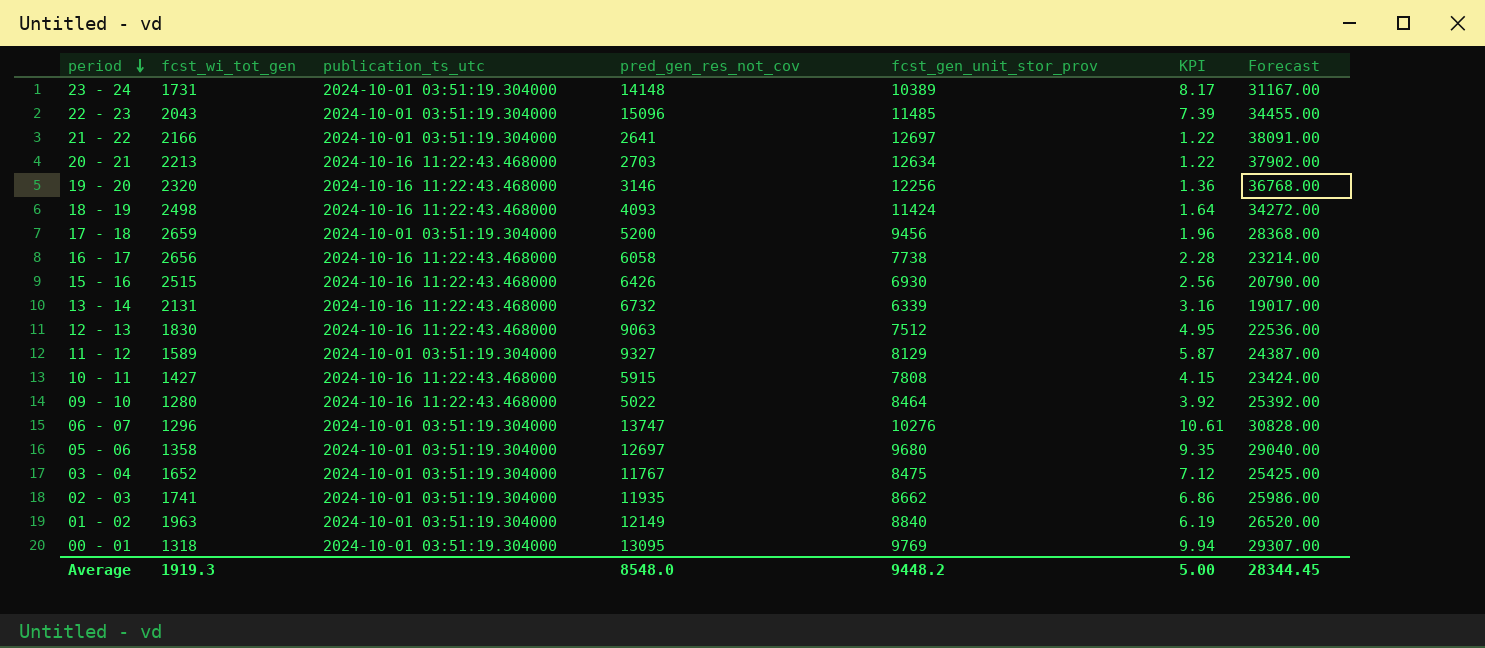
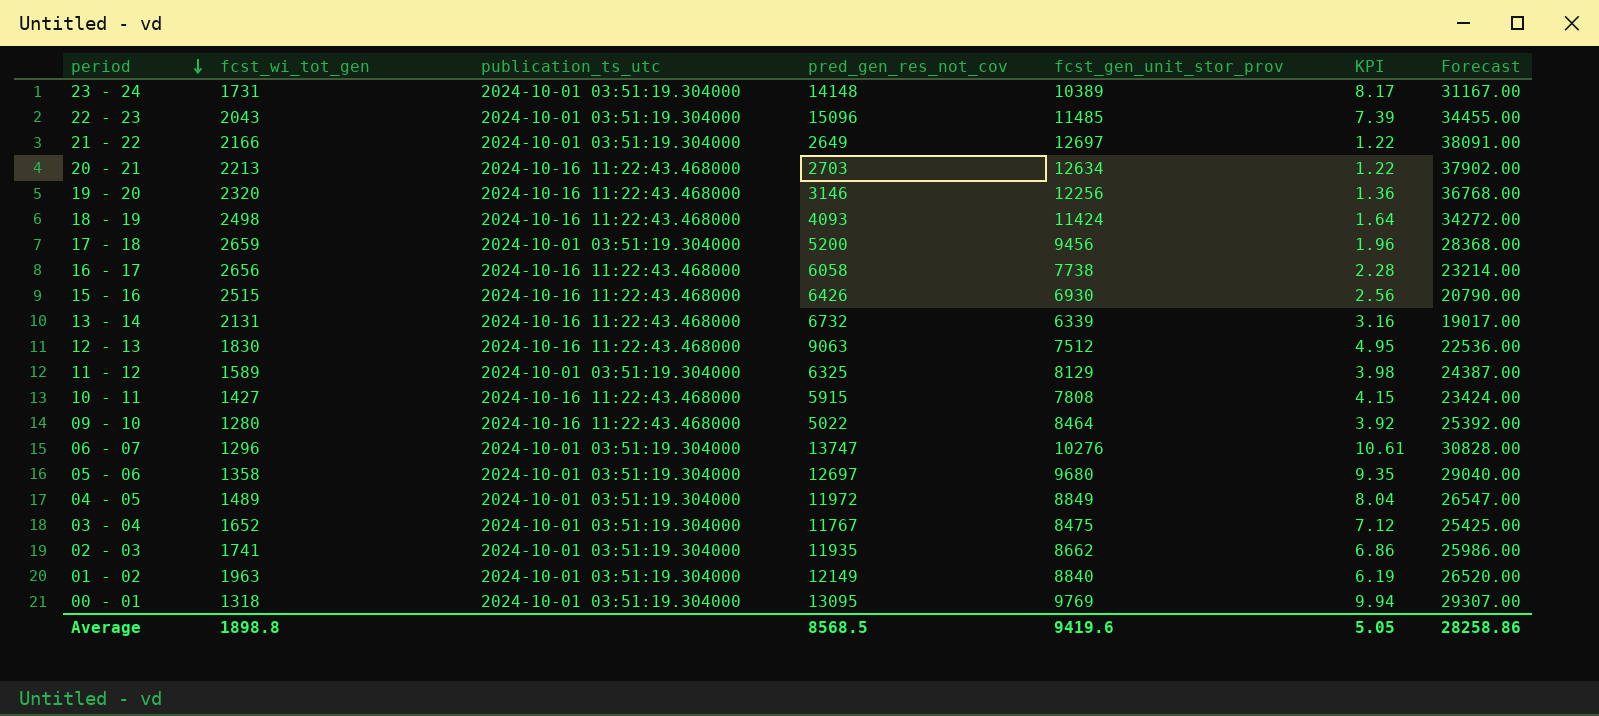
21 - 22 | pred_gen_res_not_cov: 2641 -> 2649
11 - 12 | pred_gen_res_not_cov: 9327 -> 6325
11 - 12 | KPI: 5.87 -> 3.98
row 04 - 05: none -> 1489 | 2024-10-01 03:51:19.304000 | 11972 | 8849 | 8.04 | 26547.00
Average | fcst_wi_tot_gen: 1919.3 -> 1898.8
Average | pred_gen_res_not_cov: 8548.0 -> 8568.5
Average | fcst_gen_unit_stor_prov: 9448.2 -> 9419.6
Average | KPI: 5.00 -> 5.05
Average | Forecast: 28344.45 -> 28258.86

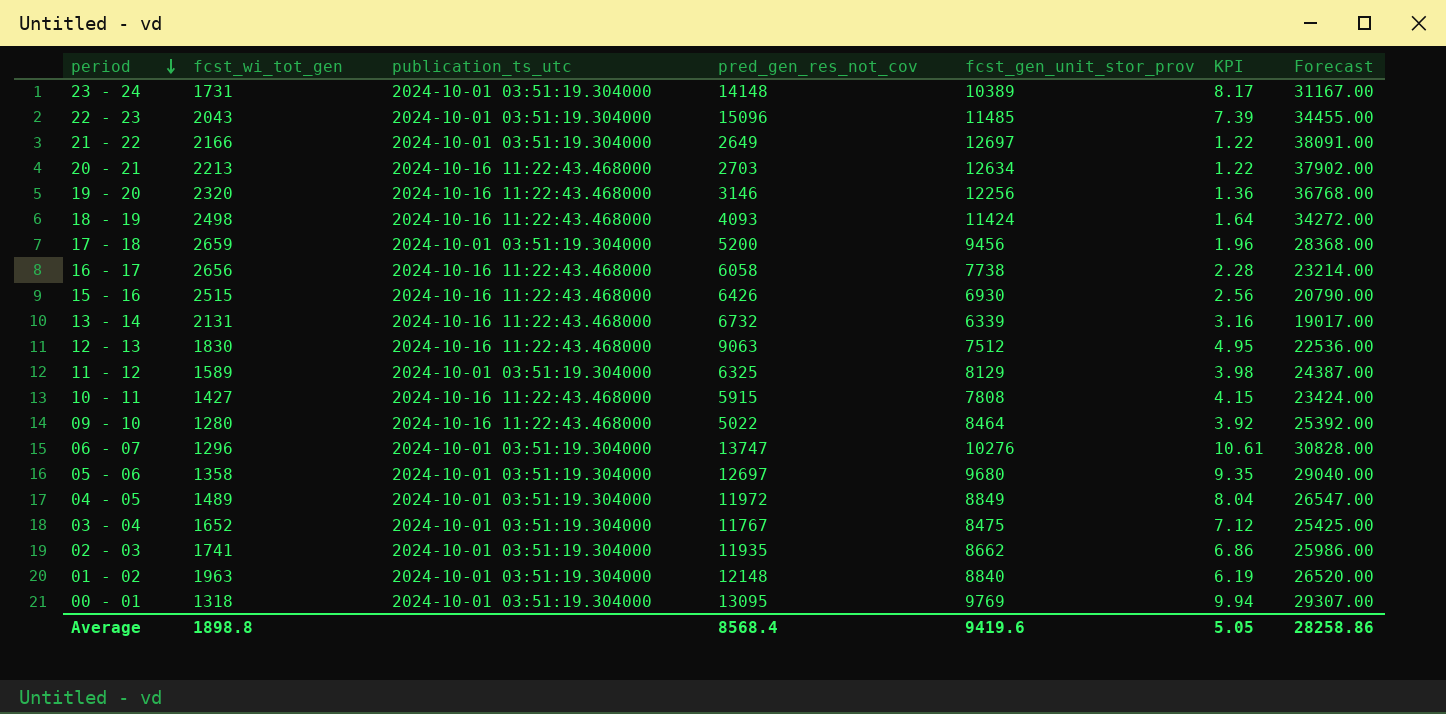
01 - 02 | pred_gen_res_not_cov: 12149 -> 12148
Average | pred_gen_res_not_cov: 8568.5 -> 8568.4

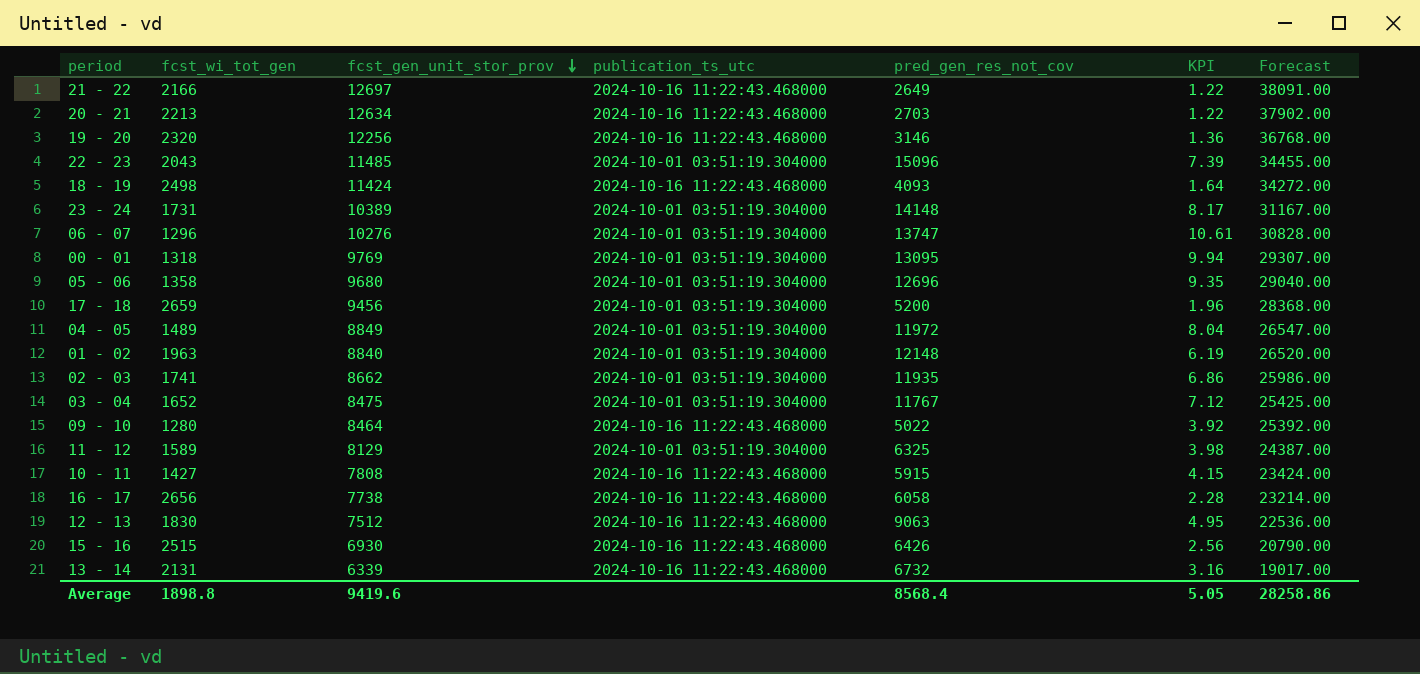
row order: period descending -> fcst_gen_unit_stor_prov descending
column fcst_gen_unit_stor_prov | position: 5 -> 3
21 - 22 | publication_ts_utc: 2024-10-01 03:51:19.304000 -> 2024-10-16 11:22:43.468000
05 - 06 | pred_gen_res_not_cov: 12697 -> 12696

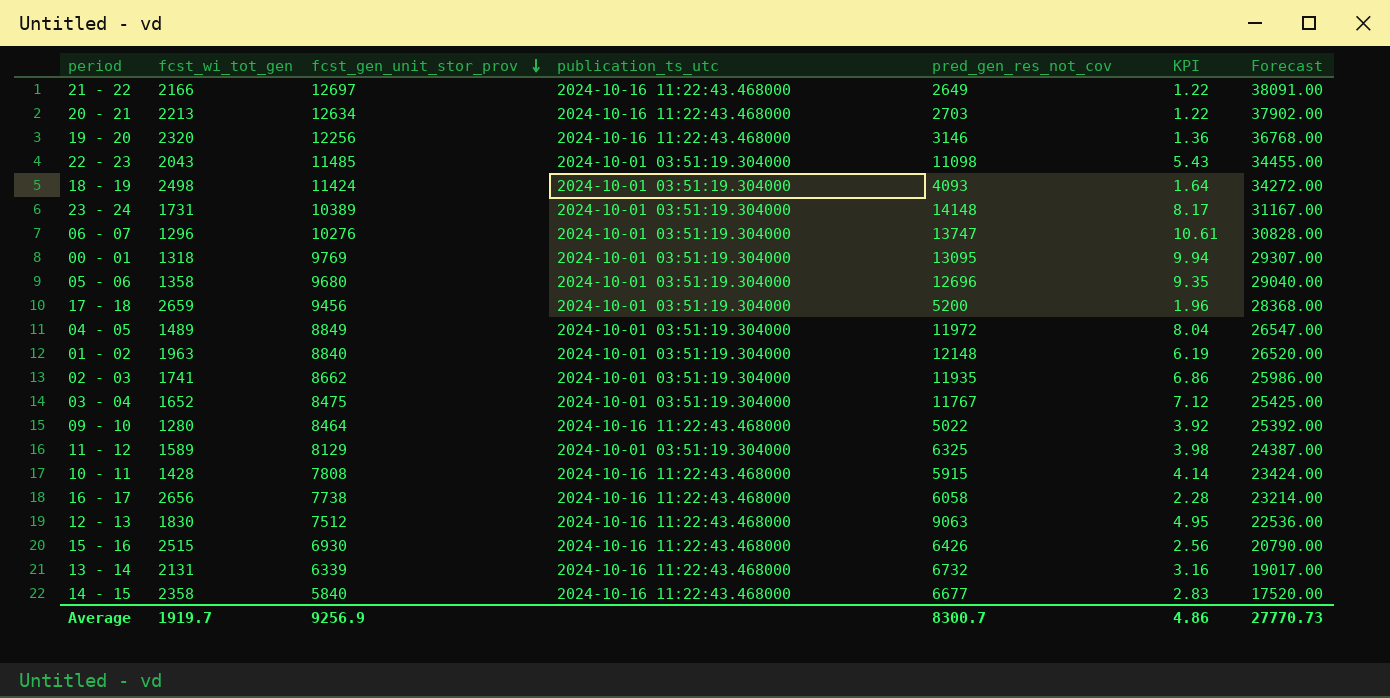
22 - 23 | pred_gen_res_not_cov: 15096 -> 11098
22 - 23 | KPI: 7.39 -> 5.43
18 - 19 | publication_ts_utc: 2024-10-16 11:22:43.468000 -> 2024-10-01 03:51:19.304000
10 - 11 | fcst_wi_tot_gen: 1427 -> 1428
10 - 11 | KPI: 4.15 -> 4.14
row 14 - 15: none -> 2358 | 5840 | 2024-10-16 11:22:43.468000 | 6677 | 2.83 | 17520.00
Average | fcst_wi_tot_gen: 1898.8 -> 1919.7
Average | fcst_gen_unit_stor_prov: 9419.6 -> 9256.9
Average | pred_gen_res_not_cov: 8568.4 -> 8300.7
Average | KPI: 5.05 -> 4.86
Average | Forecast: 28258.86 -> 27770.73

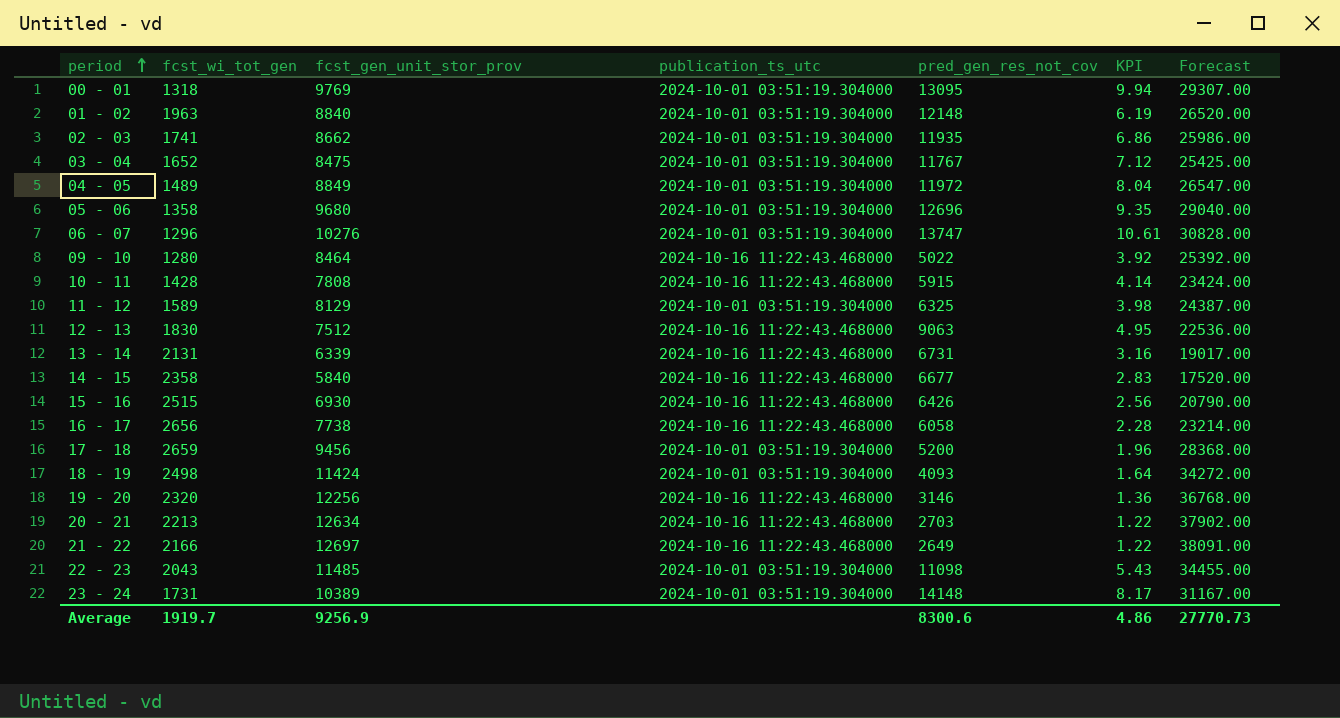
row order: fcst_gen_unit_stor_prov descending -> period ascending
13 - 14 | pred_gen_res_not_cov: 6732 -> 6731
Average | pred_gen_res_not_cov: 8300.7 -> 8300.6

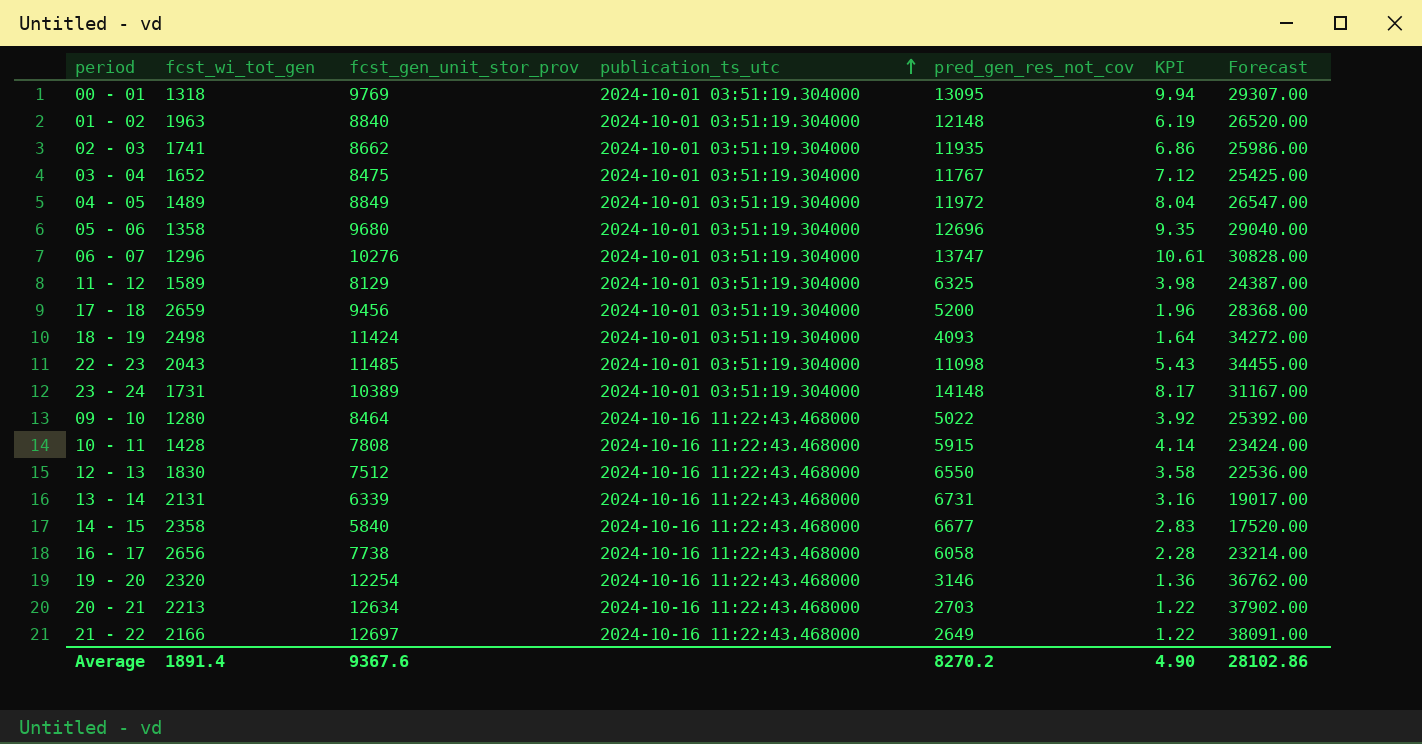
row order: period ascending -> publication_ts_utc ascending
row 15 - 16: 2515 | 6930 | 2024-10-16 11:22:43.468000 | 6426 | 2.56 | 20790.00 -> none
12 - 13 | pred_gen_res_not_cov: 9063 -> 6550
12 - 13 | KPI: 4.95 -> 3.58
19 - 20 | fcst_gen_unit_stor_prov: 12256 -> 12254
19 - 20 | Forecast: 36768.00 -> 36762.00
Average | fcst_wi_tot_gen: 1919.7 -> 1891.4
Average | fcst_gen_unit_stor_prov: 9256.9 -> 9367.6
Average | pred_gen_res_not_cov: 8300.6 -> 8270.2
Average | KPI: 4.86 -> 4.90
Average | Forecast: 27770.73 -> 28102.86

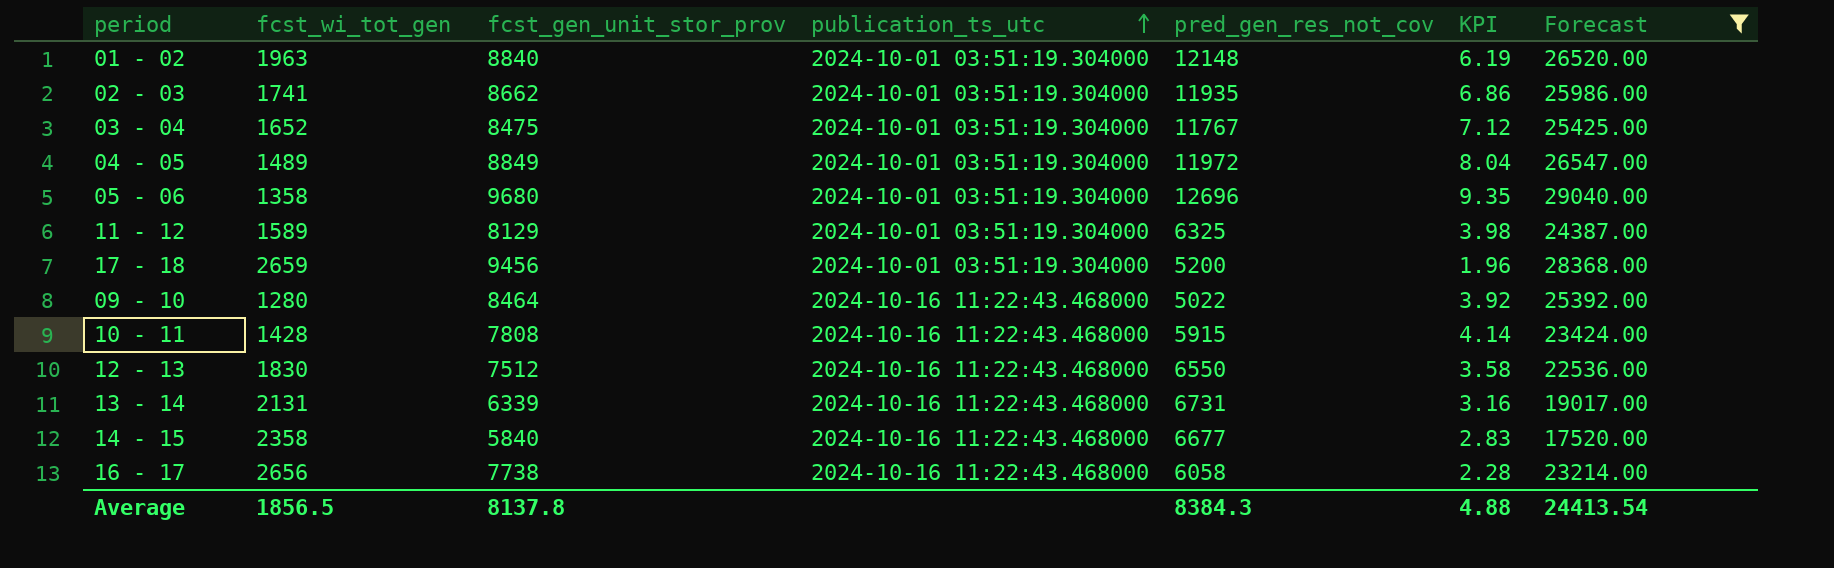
filter: none -> Forecast <= 29040.00
Average | fcst_wi_tot_gen: 1891.4 -> 1856.5
Average | fcst_gen_unit_stor_prov: 9367.6 -> 8137.8
Average | pred_gen_res_not_cov: 8270.2 -> 8384.3
Average | KPI: 4.90 -> 4.88
Average | Forecast: 28102.86 -> 24413.54

